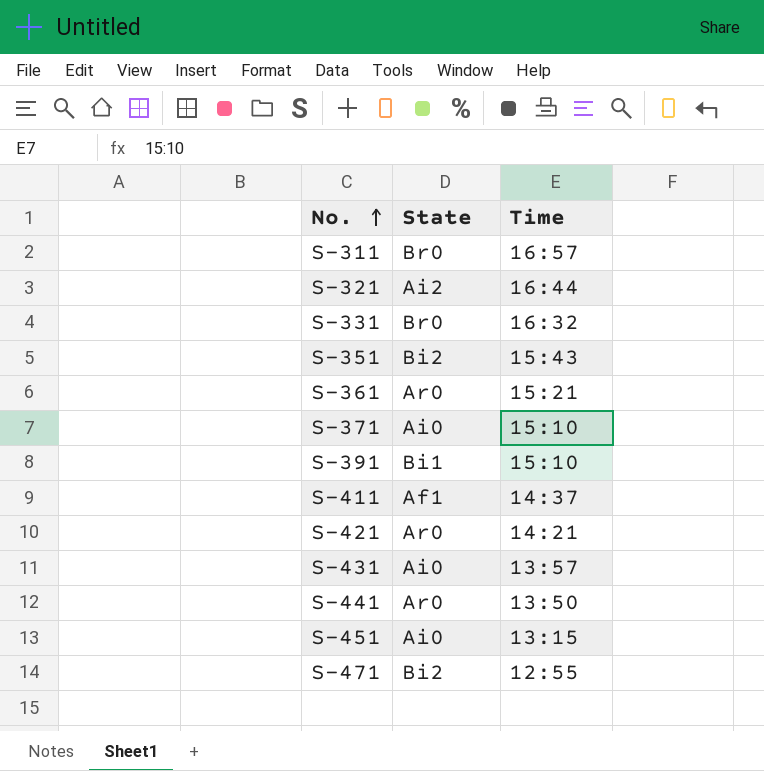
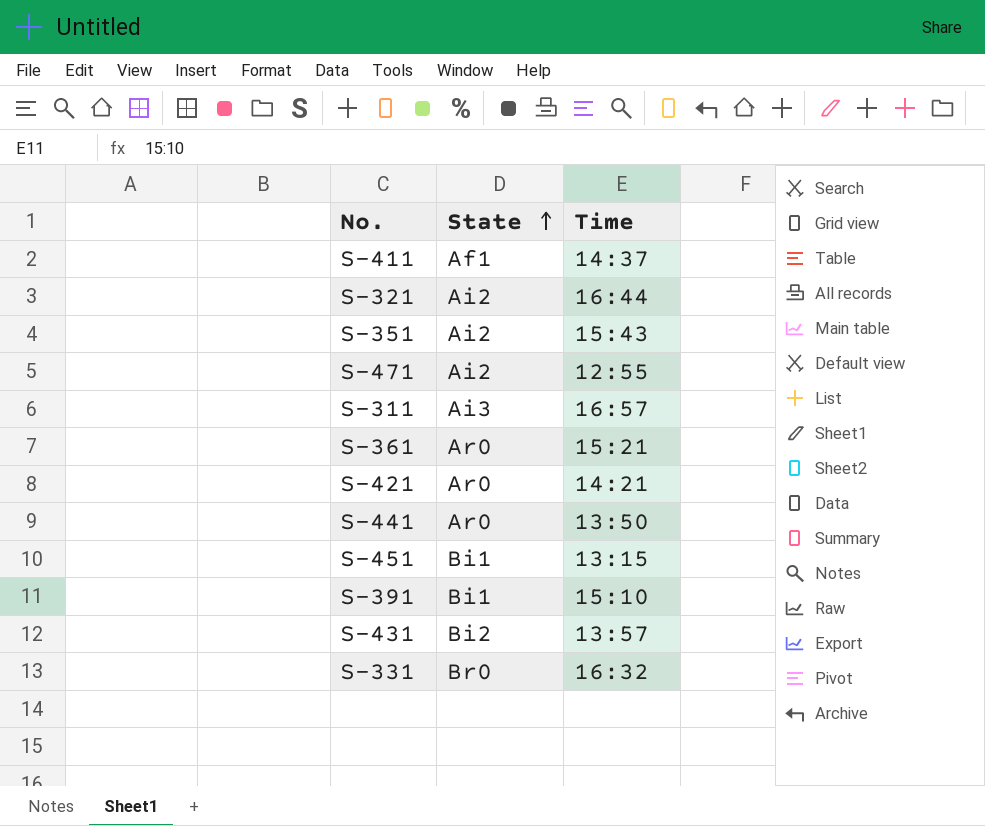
row order: No. ascending -> State ascending
row S-371: Ai0 | 15:10 -> none
S-351 | State: Bi2 -> Ai2
S-471 | State: Bi2 -> Ai2
S-311 | State: Br0 -> Ai3
S-451 | State: Ai0 -> Bi1
S-431 | State: Ai0 -> Bi2

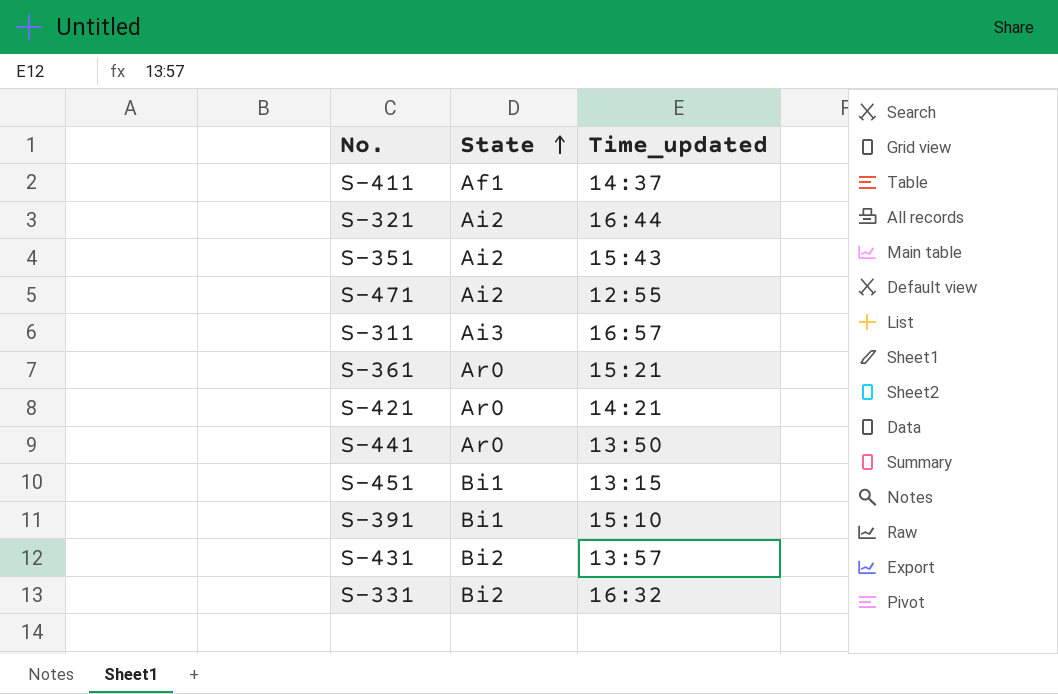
column name: Time -> Time_updated
S-331 | State: Br0 -> Bi2

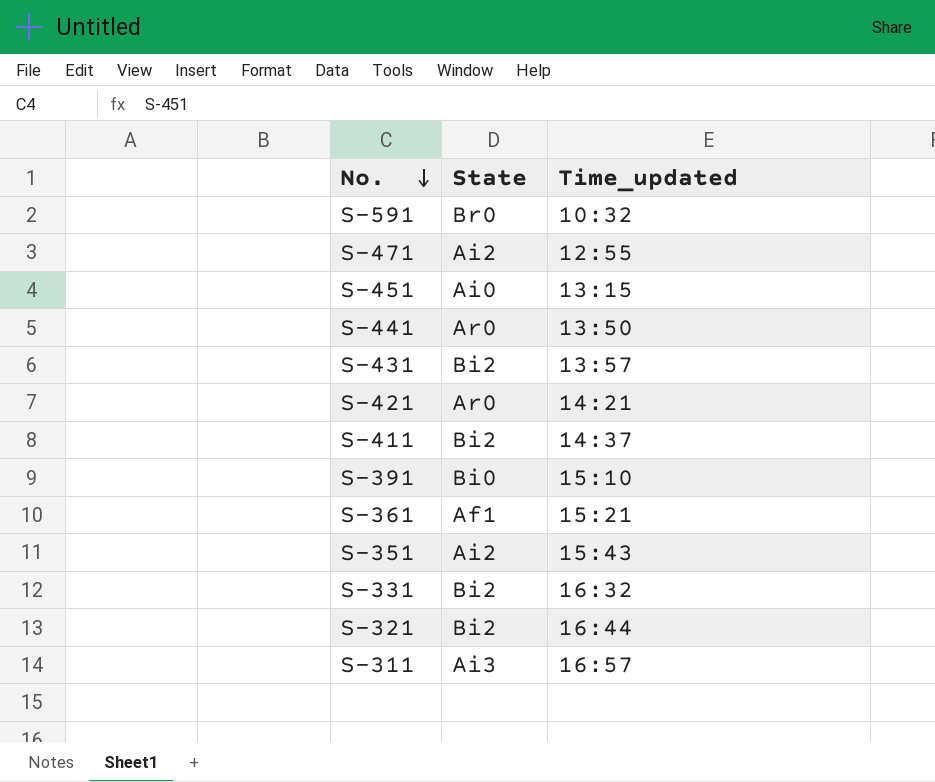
row order: State ascending -> No. descending
row S-591: none -> Br0 | 10:32
S-451 | State: Bi1 -> Ai0
S-411 | State: Af1 -> Bi2
S-391 | State: Bi1 -> Bi0
S-361 | State: Ar0 -> Af1
S-321 | State: Ai2 -> Bi2

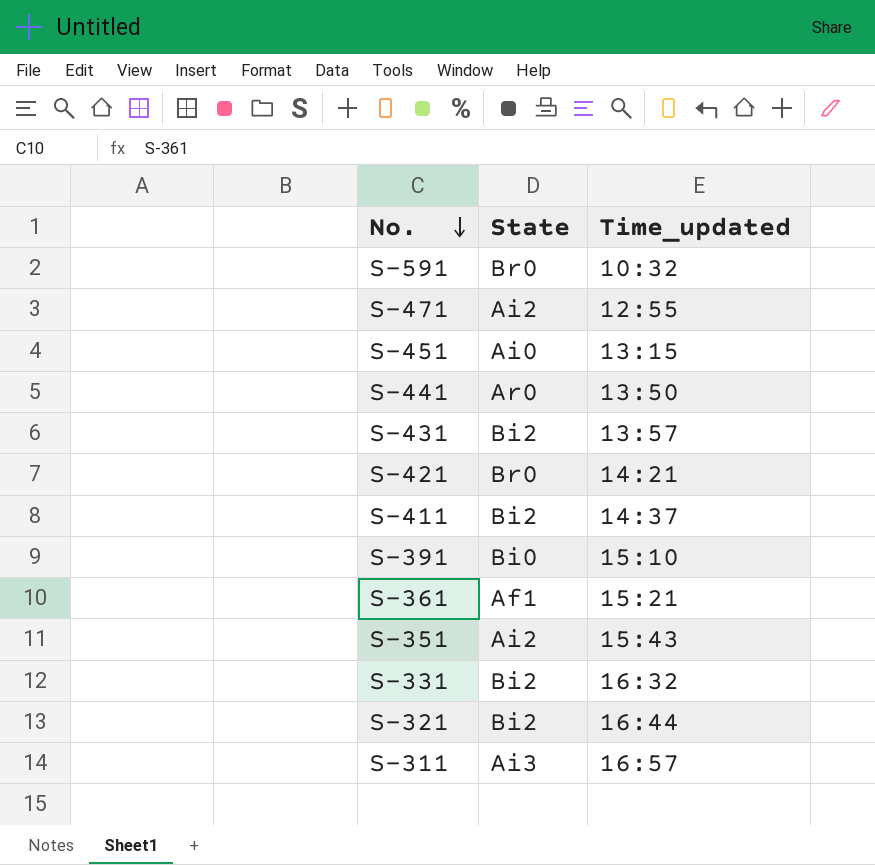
S-421 | State: Ar0 -> Br0

